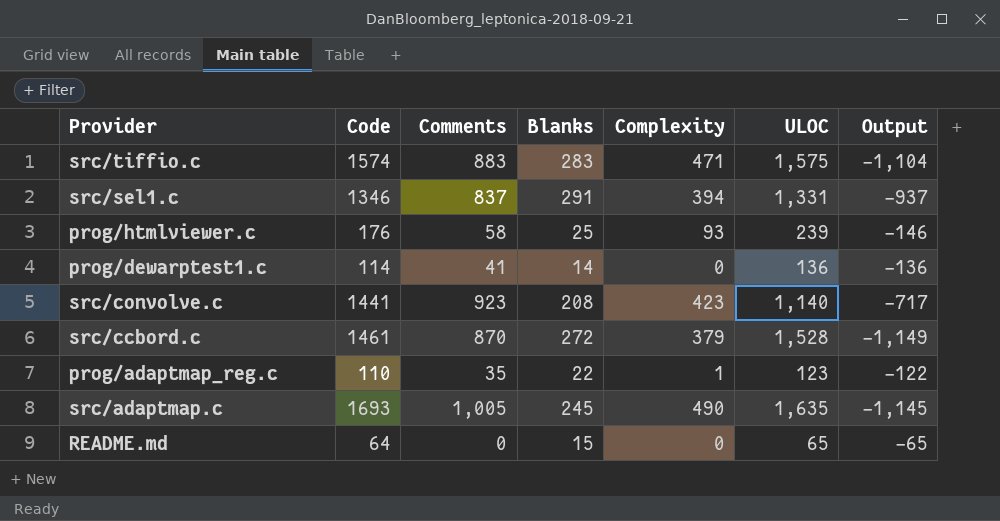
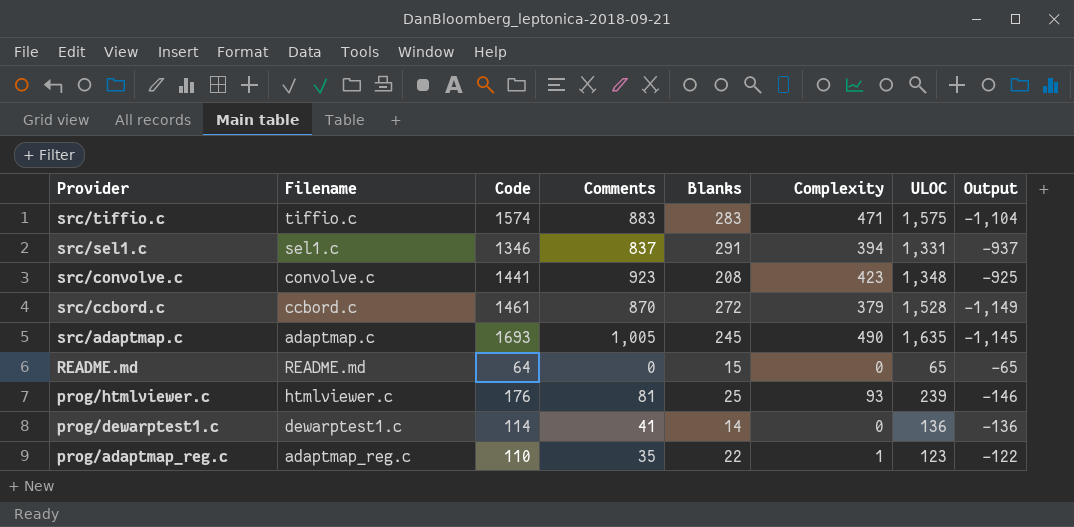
row order: none -> Provider descending
column Filename | position: none -> 2
src/convolve.c | ULOC: 1,140 -> 1,348
src/convolve.c | Output: -717 -> -925
prog/htmlviewer.c | Comments: 58 -> 81

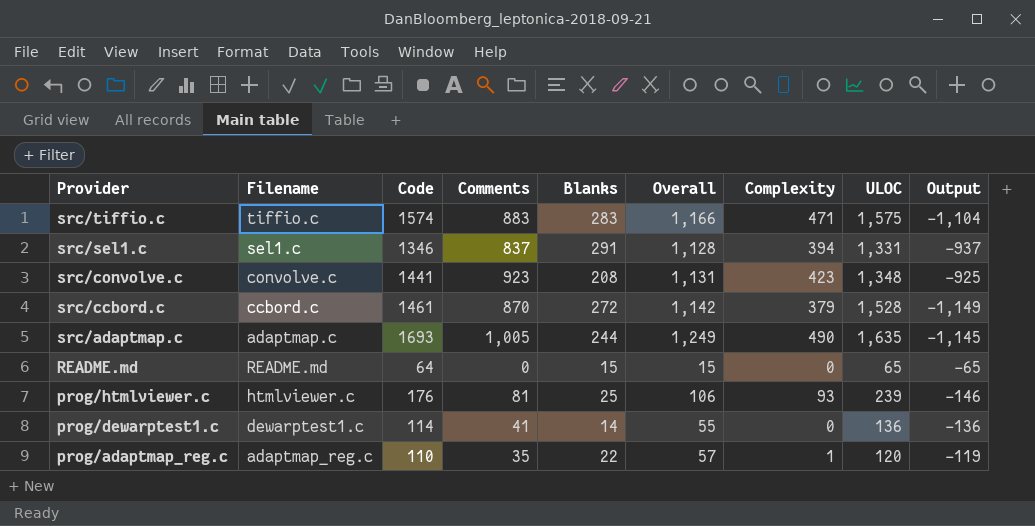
column Overall | formula: none -> [Comments] + [Blanks]
src/adaptmap.c | Blanks: 245 -> 244
prog/adaptmap_reg.c | ULOC: 123 -> 120
prog/adaptmap_reg.c | Output: -122 -> -119

